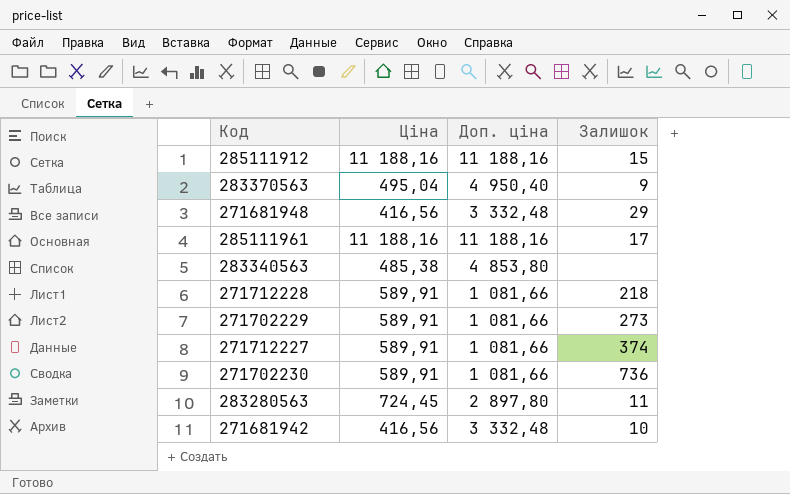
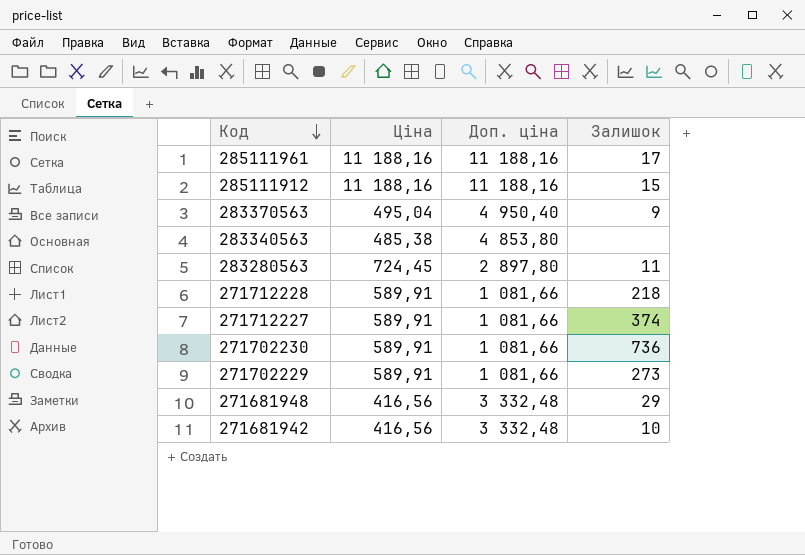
row order: none -> Код descending

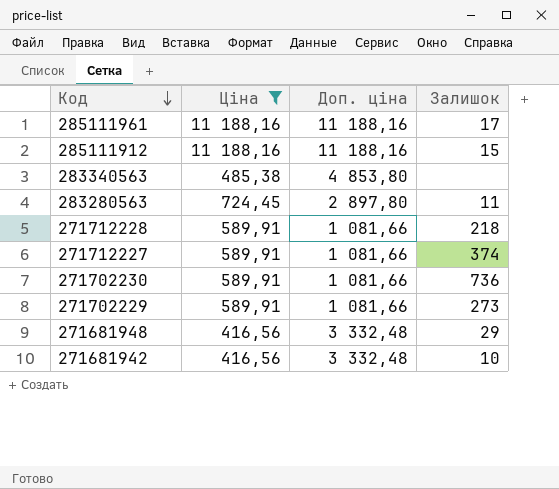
filter: none -> Ціна != 495,04

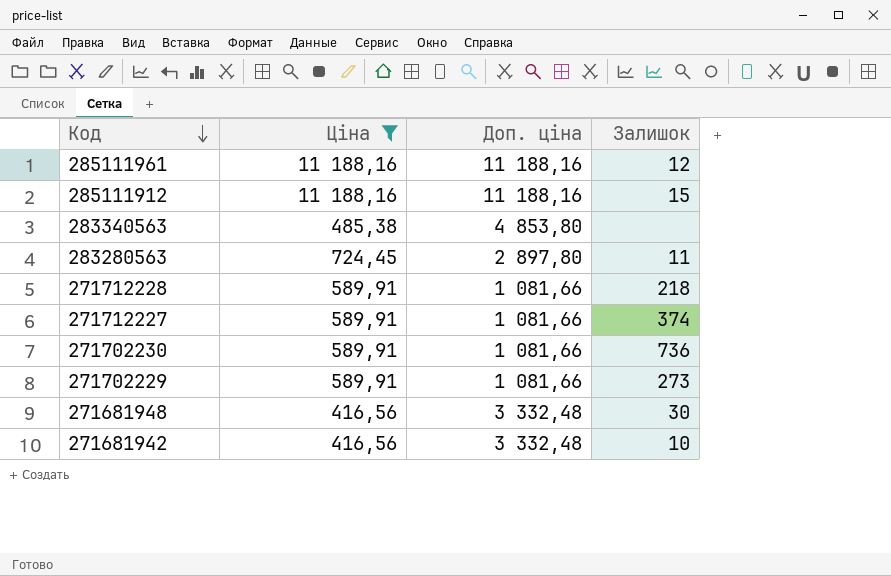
285111961 | Залишок: 17 -> 12
271681948 | Залишок: 29 -> 30

